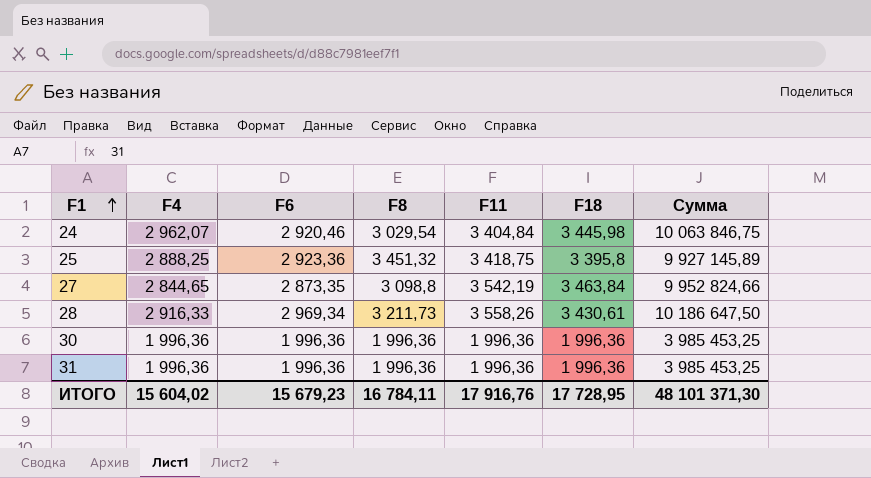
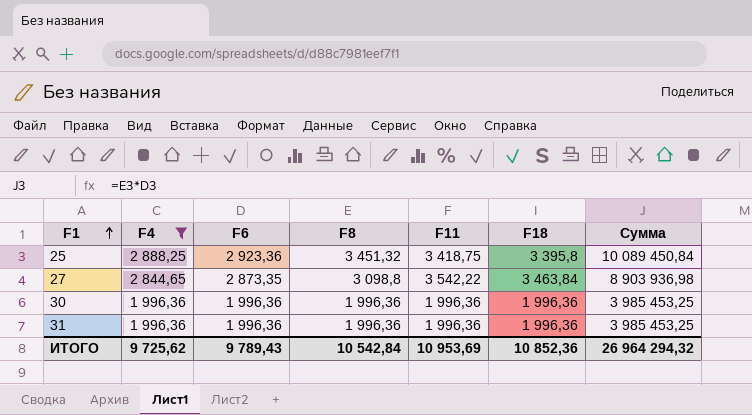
filter: none -> F4 <= 2 888,25
column Сумма | formula: [F6] * [F18] -> [F6] * [F8]
27 | F11: 3 542,19 -> 3 542,22
ИТОГО | F4: 15 604,02 -> 9 725,62
ИТОГО | F6: 15 679,23 -> 9 789,43
ИТОГО | F8: 16 784,11 -> 10 542,84
ИТОГО | F11: 17 916,76 -> 10 953,69
ИТОГО | F18: 17 728,95 -> 10 852,36
ИТОГО | Сумма: 48 101 371,30 -> 26 964 294,32

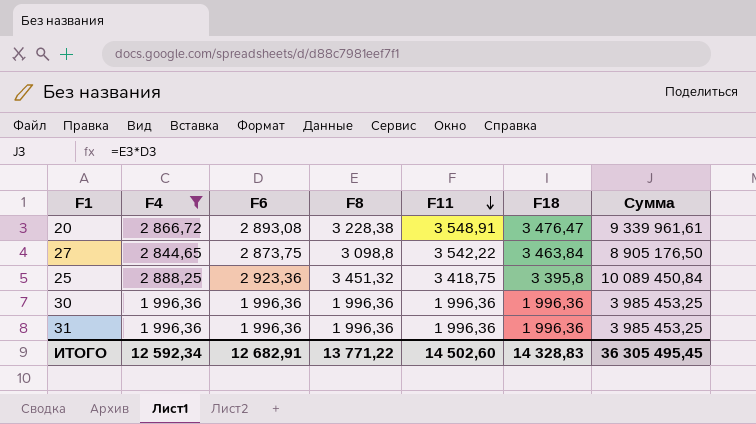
row order: F1 ascending -> F11 descending
row 20: none -> 2 866,72 | 2 893,08 | 3 228,38 | 3 548,91 | 3 476,47 | 9 339 961,61
27 | F6: 2 873,35 -> 2 873,75
27 | Сумма: 8 903 936,98 -> 8 905 176,50
ИТОГО | F4: 9 725,62 -> 12 592,34
ИТОГО | F6: 9 789,43 -> 12 682,91
ИТОГО | F8: 10 542,84 -> 13 771,22
ИТОГО | F11: 10 953,69 -> 14 502,60
ИТОГО | F18: 10 852,36 -> 14 328,83
ИТОГО | Сумма: 26 964 294,32 -> 36 305 495,45

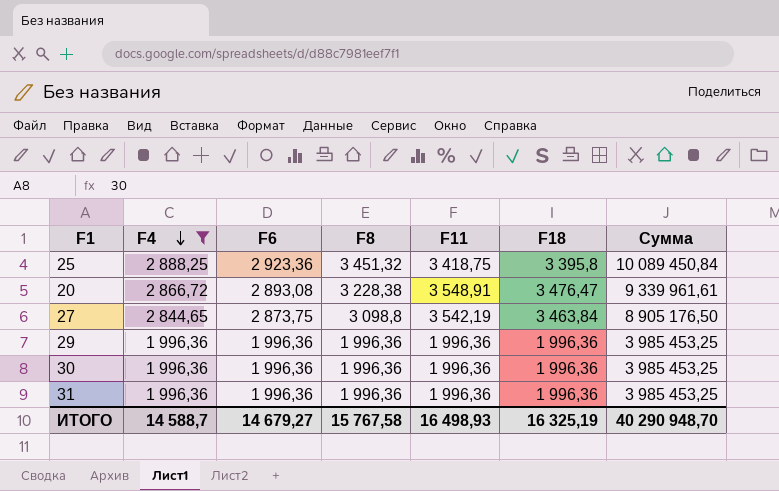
row order: F11 descending -> F4 descending
27 | F11: 3 542,22 -> 3 542,19
row 29: none -> 1 996,36 | 1 996,36 | 1 996,36 | 1 996,36 | 1 996,36 | 3 985 453,25
ИТОГО | F4: 12 592,34 -> 14 588,7
ИТОГО | F6: 12 682,91 -> 14 679,27
ИТОГО | F8: 13 771,22 -> 15 767,58
ИТОГО | F11: 14 502,60 -> 16 498,93
ИТОГО | F18: 14 328,83 -> 16 325,19
ИТОГО | Сумма: 36 305 495,45 -> 40 290 948,70

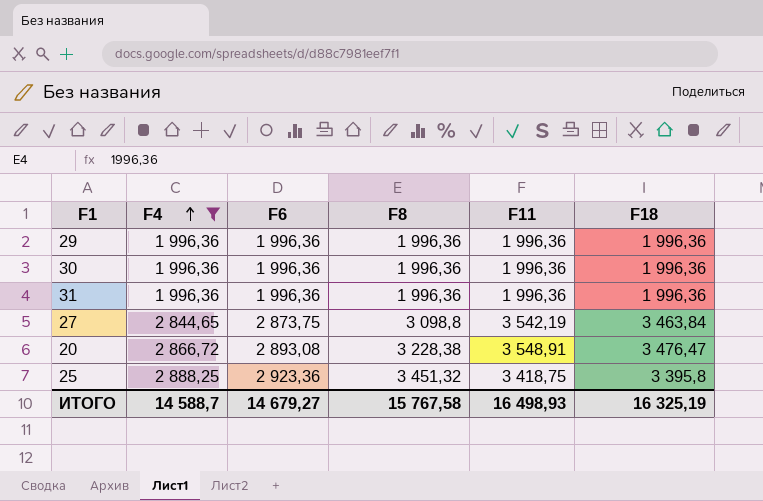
row order: F4 descending -> F4 ascending
column Сумма | formula: [F6] * [F8] -> none

